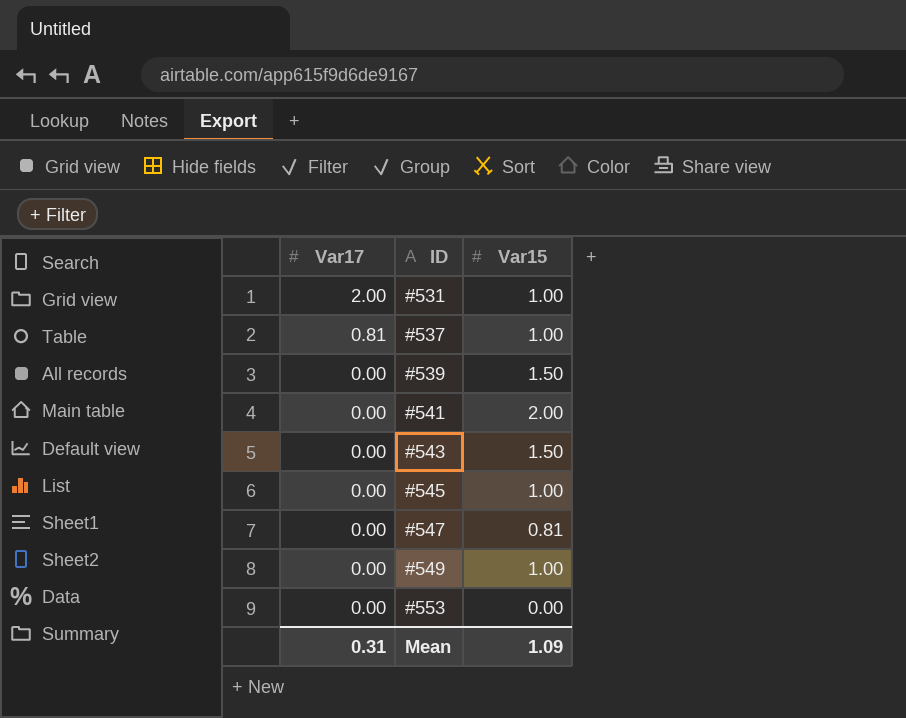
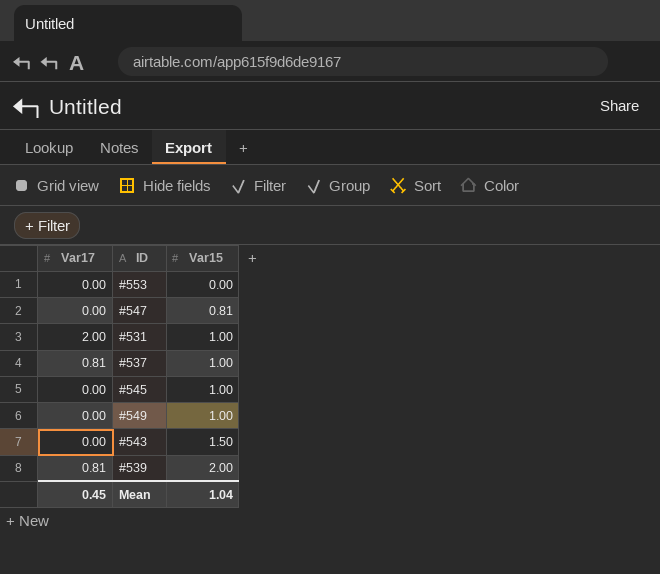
row order: Var17 descending -> Var15 ascending
row #541: 0.00 | 2.00 -> none
#539 | Var17: 0.00 -> 0.81
#539 | Var15: 1.50 -> 2.00
Mean | Var17: 0.31 -> 0.45
Mean | Var15: 1.09 -> 1.04

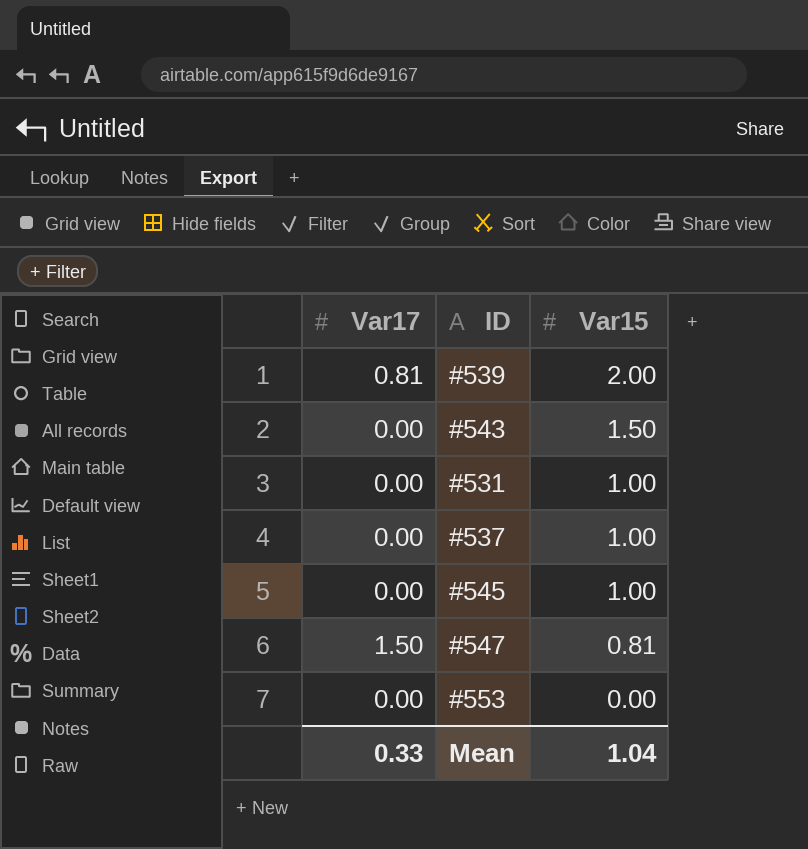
row order: Var15 ascending -> Var15 descending
row #549: 0.00 | 1.00 -> none
#531 | Var17: 2.00 -> 0.00
#537 | Var17: 0.81 -> 0.00
#547 | Var17: 0.00 -> 1.50
Mean | Var17: 0.45 -> 0.33

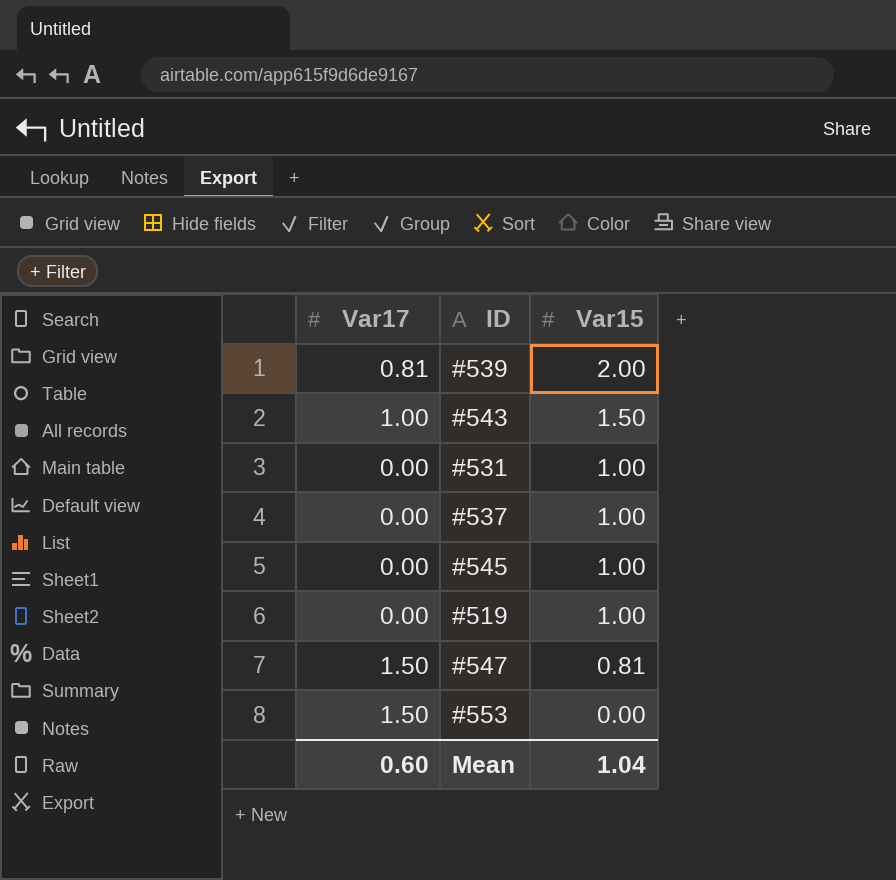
#543 | Var17: 0.00 -> 1.00
row #519: none -> 0.00 | 1.00
#553 | Var17: 0.00 -> 1.50
Mean | Var17: 0.33 -> 0.60

